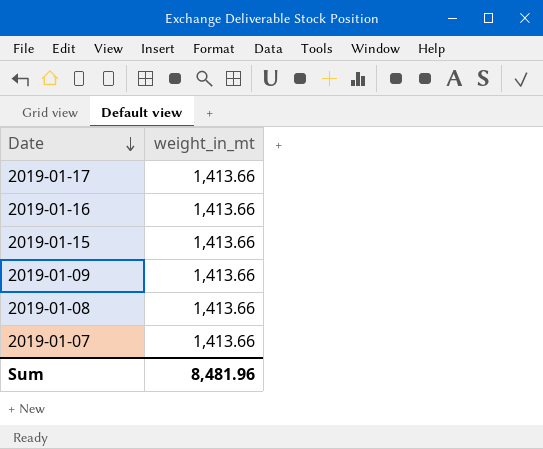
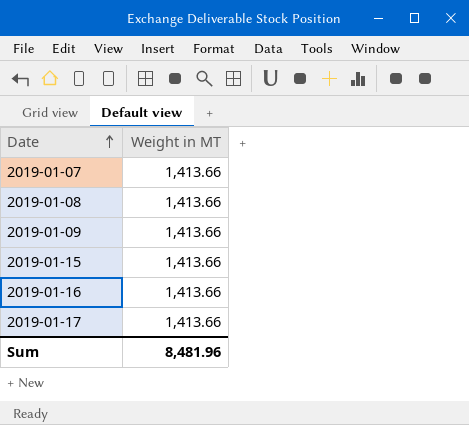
row order: Date descending -> Date ascending
column name: weight_in_mt -> Weight in MT

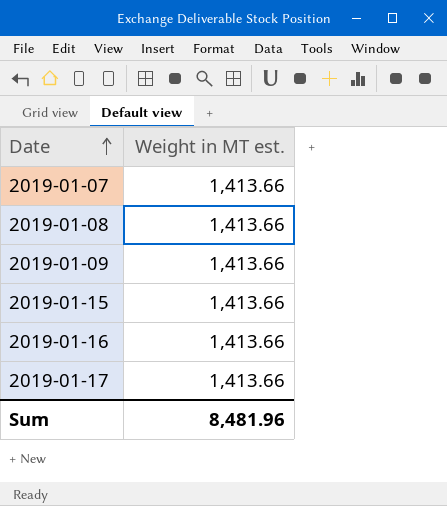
column name: Weight in MT -> Weight in MT est.

